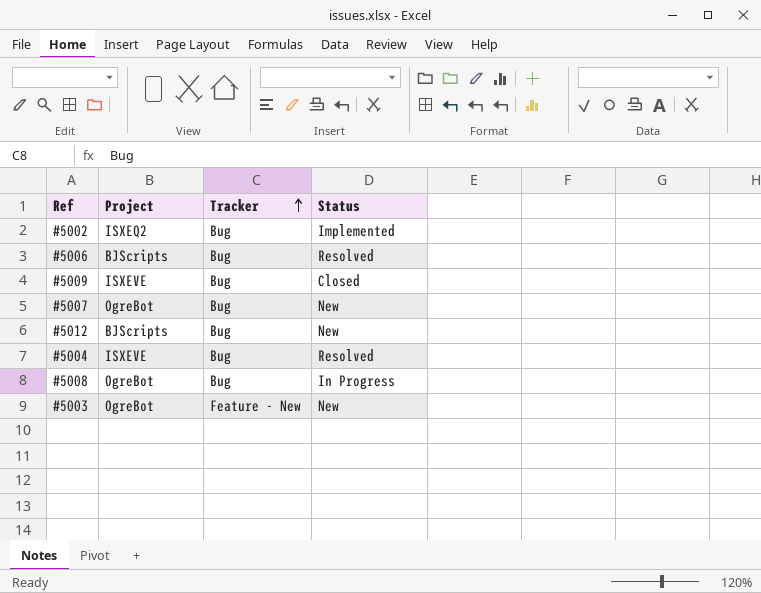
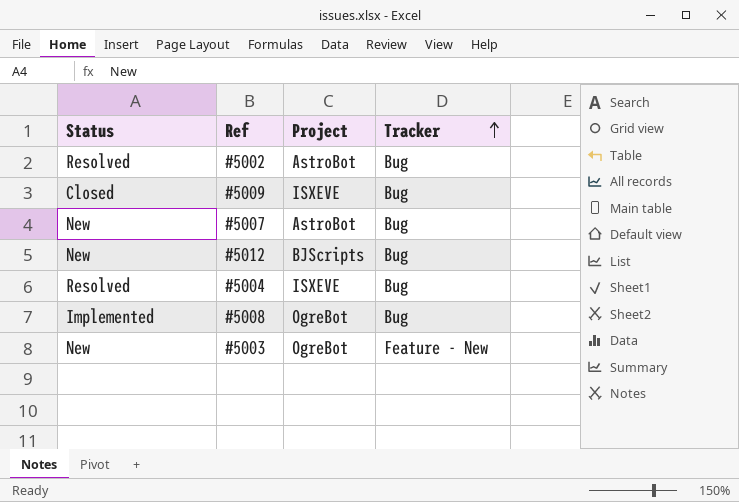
column Status | position: 4 -> 1
row #5006: BJScripts | Bug | Resolved -> none
#5002 | Status: Implemented -> Resolved
#5002 | Project: ISXEQ2 -> AstroBot
#5007 | Project: OgreBot -> AstroBot
#5008 | Status: In Progress -> Implemented

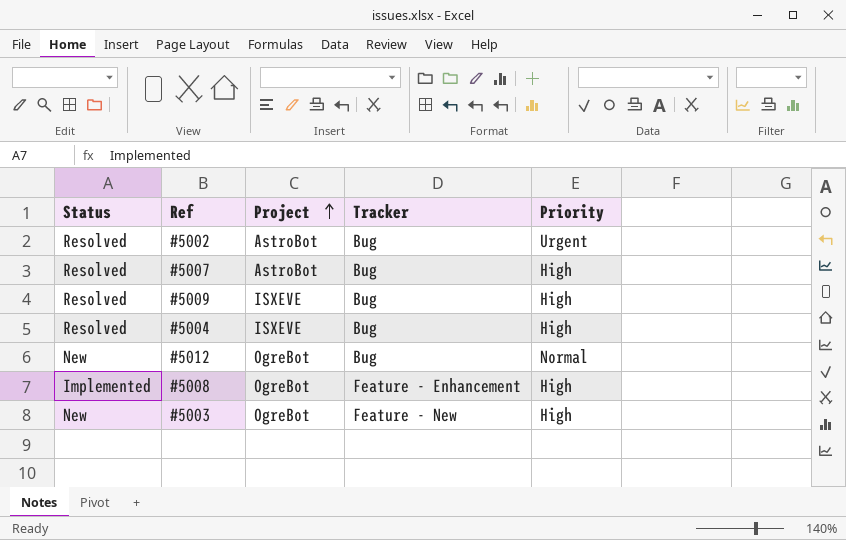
row order: Tracker ascending -> Project ascending
column Priority | position: none -> 5
#5007 | Status: New -> Resolved
#5009 | Status: Closed -> Resolved
#5012 | Project: BJScripts -> OgreBot
#5008 | Tracker: Bug -> Feature - Enhancement

